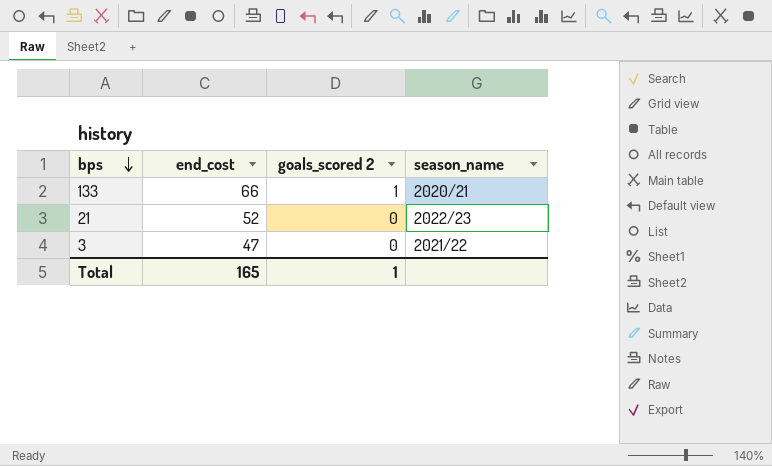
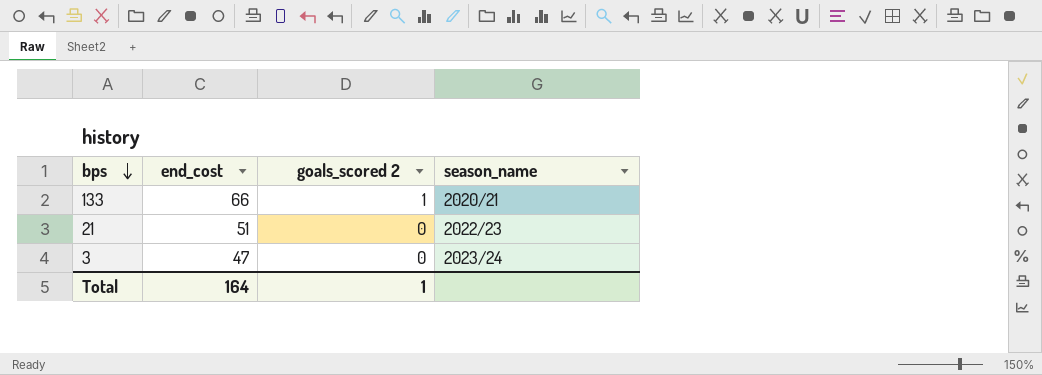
21 | end_cost: 52 -> 51
3 | season_name: 2021/22 -> 2023/24
Total | end_cost: 165 -> 164

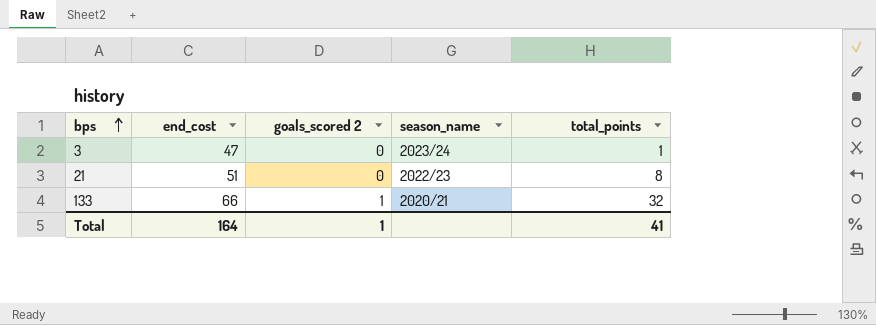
row order: bps descending -> bps ascending
column total_points | position: none -> 5

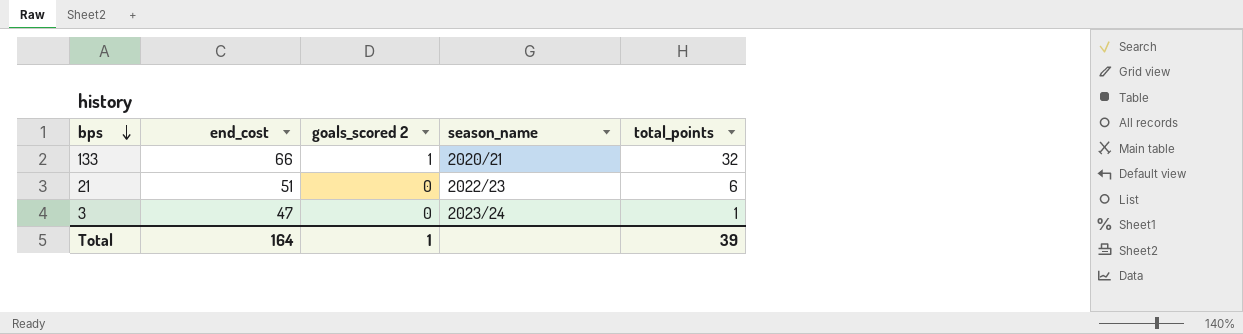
row order: bps ascending -> bps descending
21 | total_points: 8 -> 6
Total | total_points: 41 -> 39

